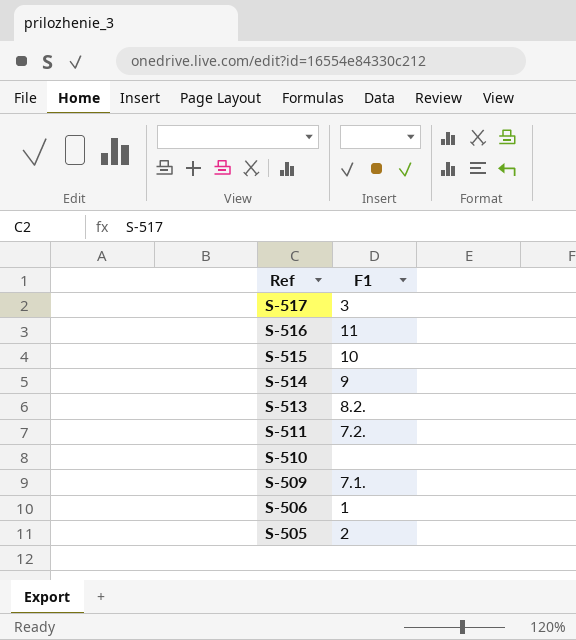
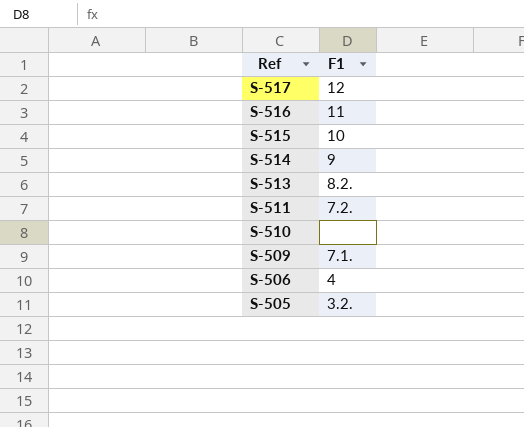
S-517 | F1: 3 -> 12
S-506 | F1: 1 -> 4
S-505 | F1: 2 -> 3.2.

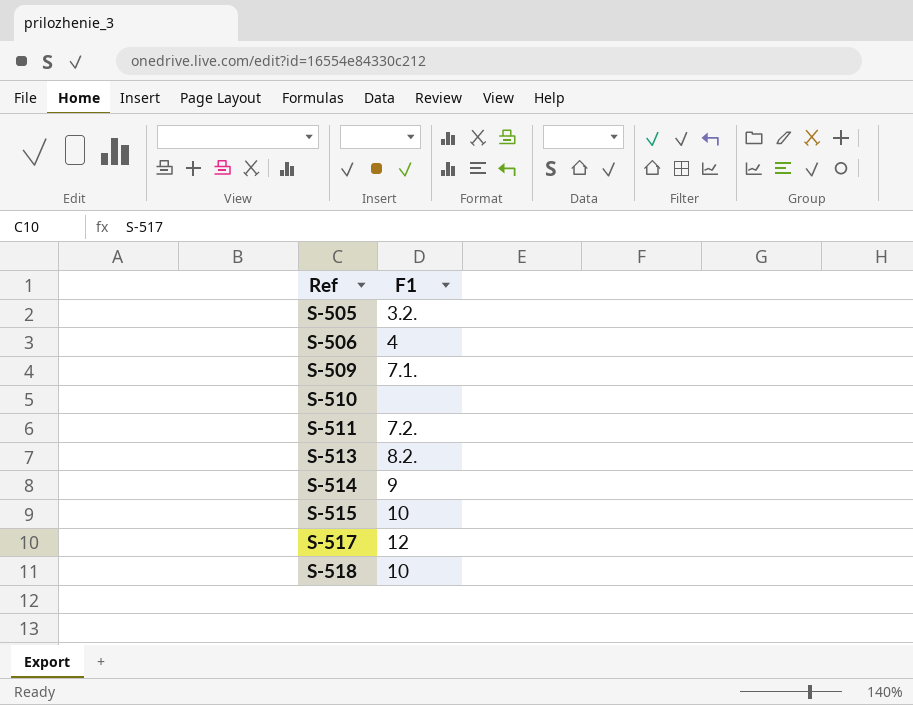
row order: Ref descending -> Ref ascending
row S-516: 11 -> none
row S-518: none -> 10

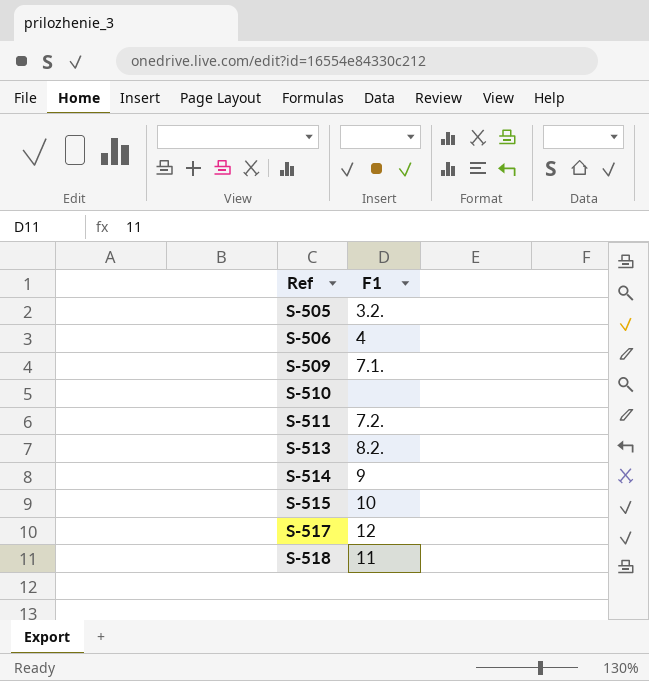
S-518 | F1: 10 -> 11

